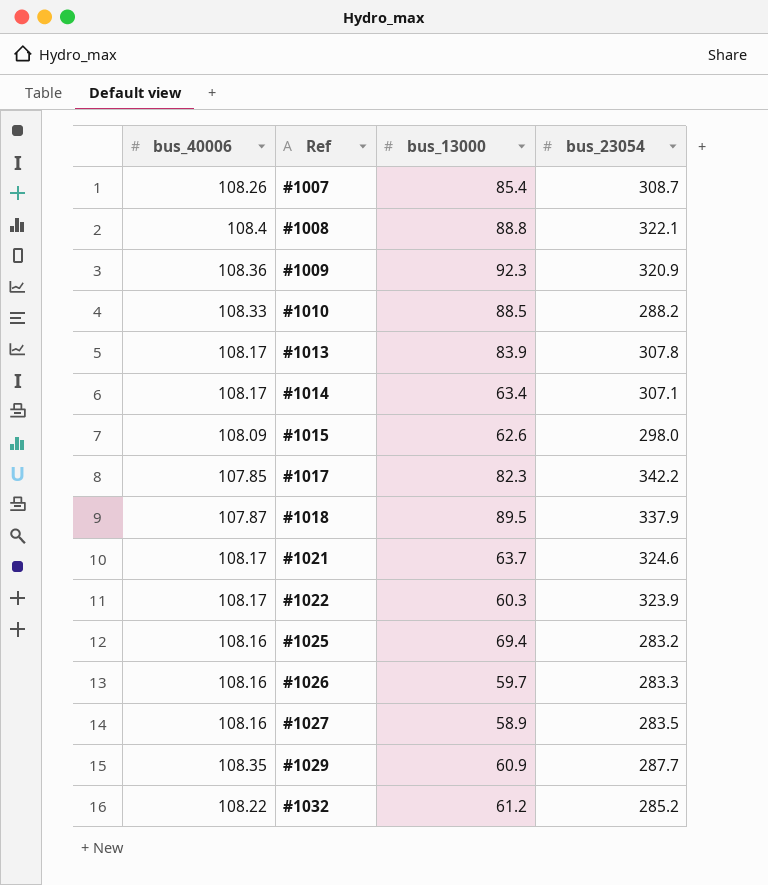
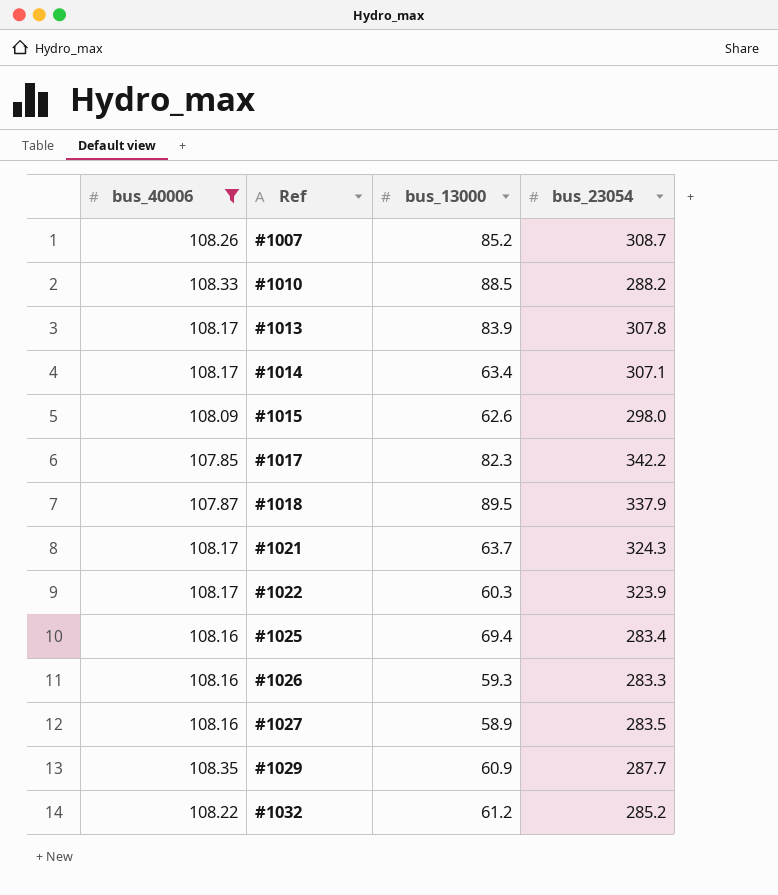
filter: none -> bus_40006 <= 108.35
#1007 | bus_13000: 85.4 -> 85.2
#1021 | bus_23054: 324.6 -> 324.3
#1025 | bus_23054: 283.2 -> 283.4
#1026 | bus_13000: 59.7 -> 59.3

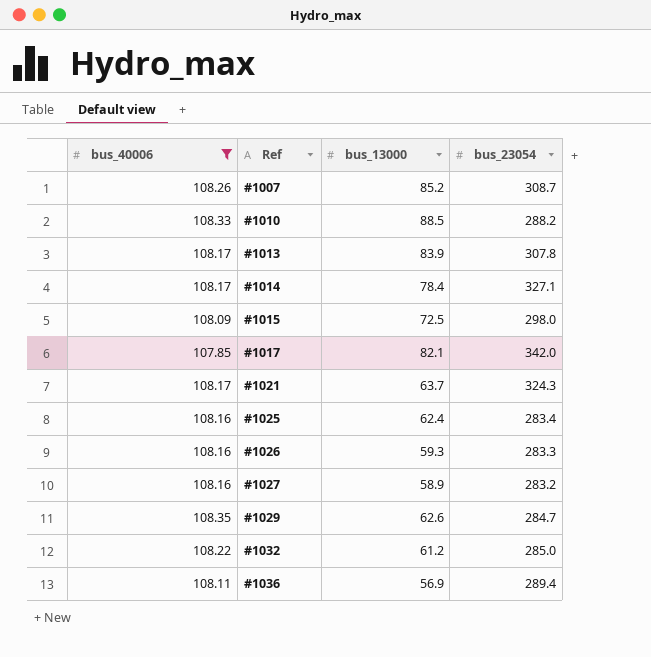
row #1018: 107.87 | 89.5 | 337.9 -> none
row #1022: 108.17 | 60.3 | 323.9 -> none
#1014 | bus_13000: 63.4 -> 78.4
#1014 | bus_23054: 307.1 -> 327.1
#1015 | bus_13000: 62.6 -> 72.5
#1017 | bus_13000: 82.3 -> 82.1
#1017 | bus_23054: 342.2 -> 342.0
#1025 | bus_13000: 69.4 -> 62.4
#1027 | bus_23054: 283.5 -> 283.2
#1029 | bus_13000: 60.9 -> 62.6
#1029 | bus_23054: 287.7 -> 284.7
#1032 | bus_23054: 285.2 -> 285.0
row #1036: none -> 108.11 | 56.9 | 289.4

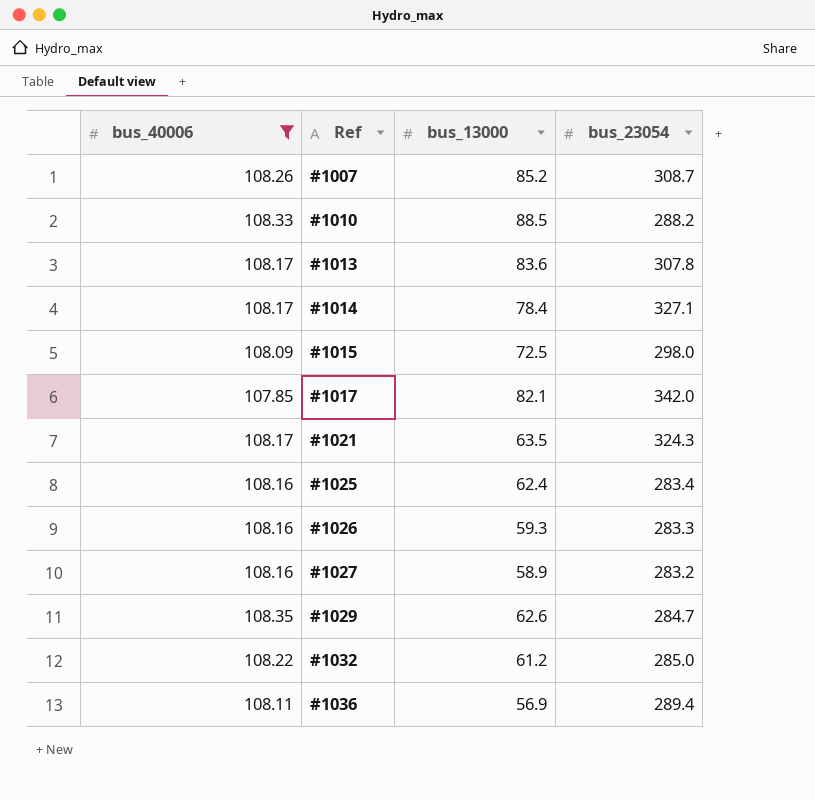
#1013 | bus_13000: 83.9 -> 83.6
#1021 | bus_13000: 63.7 -> 63.5

